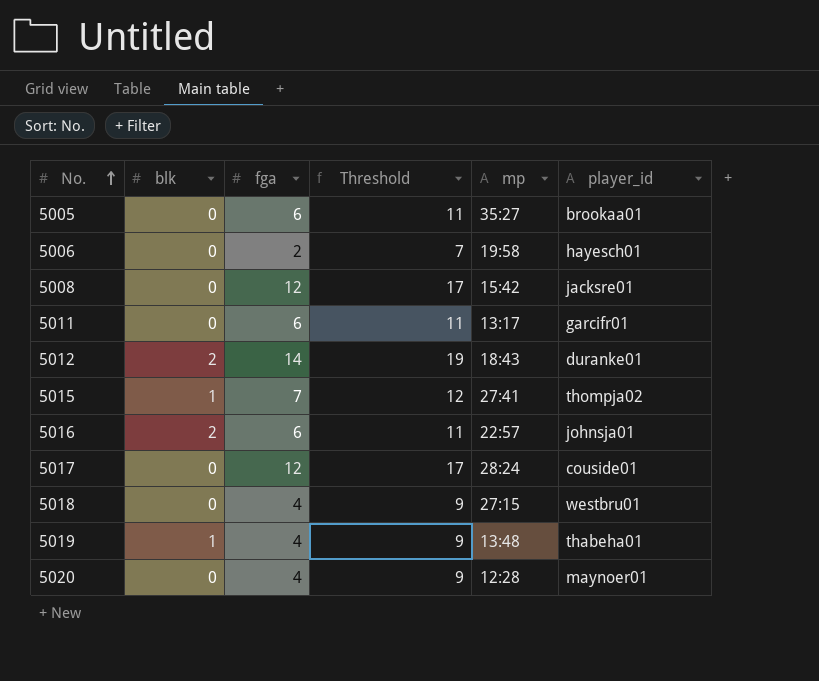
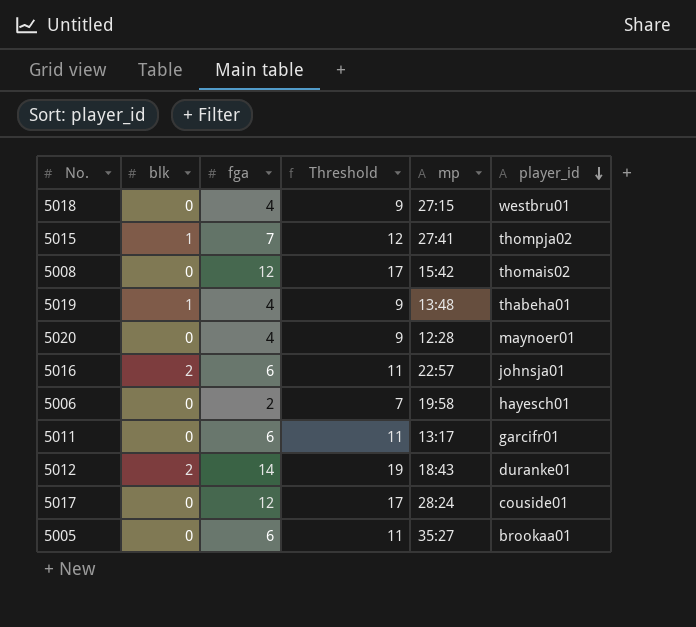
row order: No. ascending -> player_id descending
5008 | player_id: jacksre01 -> thomais02

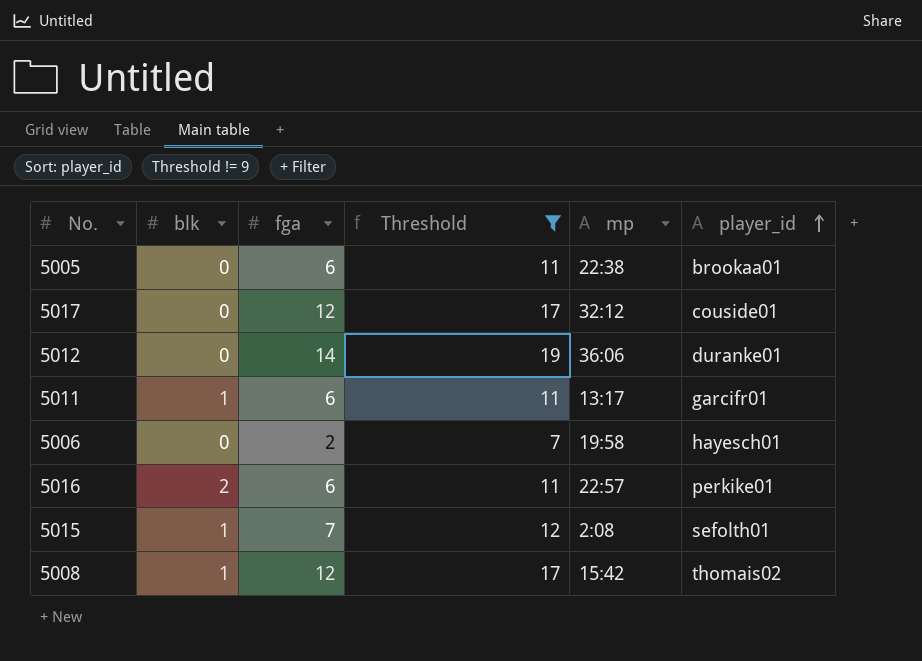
filter: none -> Threshold != 9
row order: player_id descending -> player_id ascending
5005 | mp: 35:27 -> 22:38
5017 | mp: 28:24 -> 32:12
5012 | blk: 2 -> 0
5012 | mp: 18:43 -> 36:06
5011 | blk: 0 -> 1
5016 | player_id: johnsja01 -> perkike01
5015 | mp: 27:41 -> 2:08
5015 | player_id: thompja02 -> sefolth01
5008 | blk: 0 -> 1

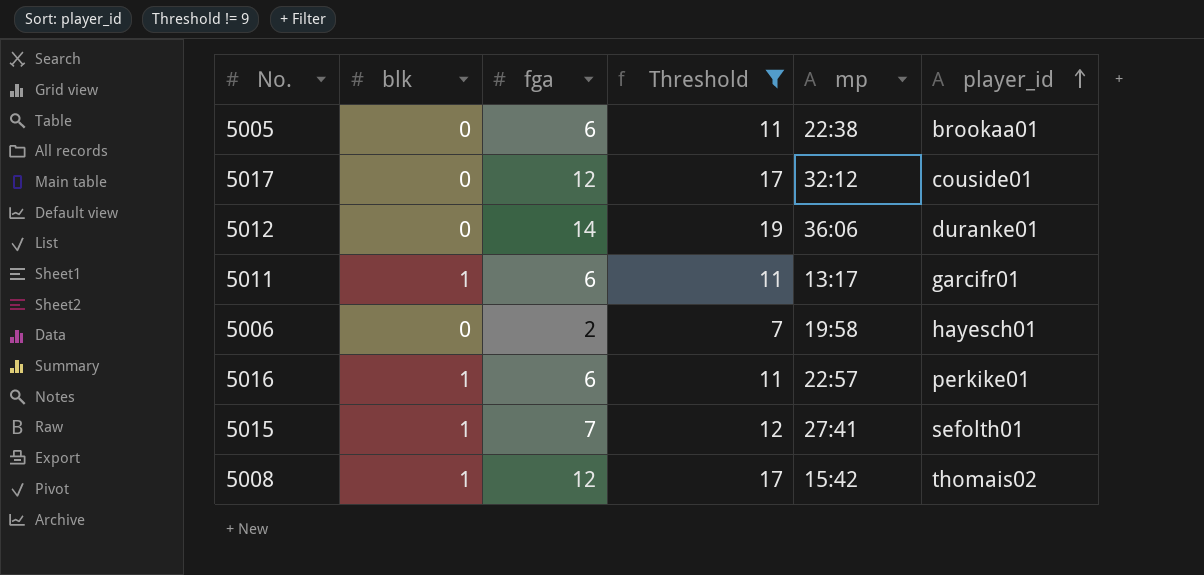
5016 | blk: 2 -> 1
5015 | mp: 2:08 -> 27:41

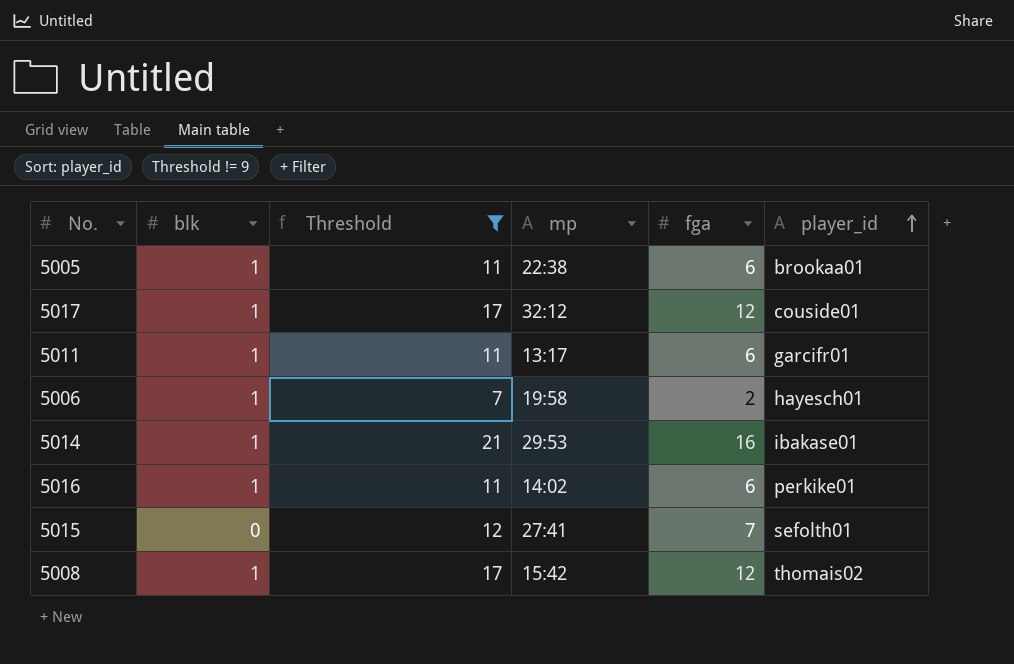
column fga | position: 3 -> 5
row 5012: 0 | 14 | 19 | 36:06 | duranke01 -> none
5005 | blk: 0 -> 1
5017 | blk: 0 -> 1
5006 | blk: 0 -> 1
row 5014: none -> 1 | 21 | 29:53 | 16 | ibakase01
5016 | mp: 22:57 -> 14:02
5015 | blk: 1 -> 0

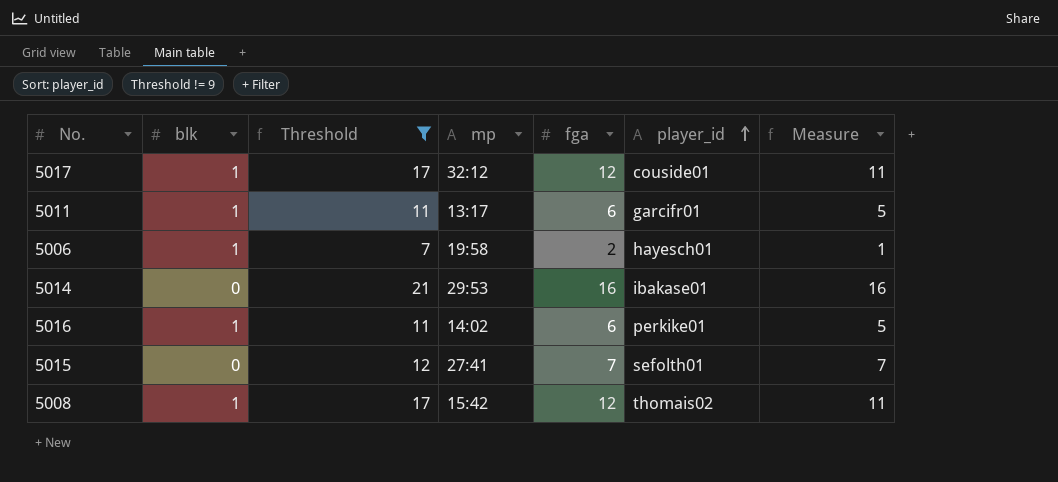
column Measure | formula: none -> [fga] - [blk]
row 5005: 1 | 11 | 22:38 | 6 | brookaa01 -> none
5014 | blk: 1 -> 0

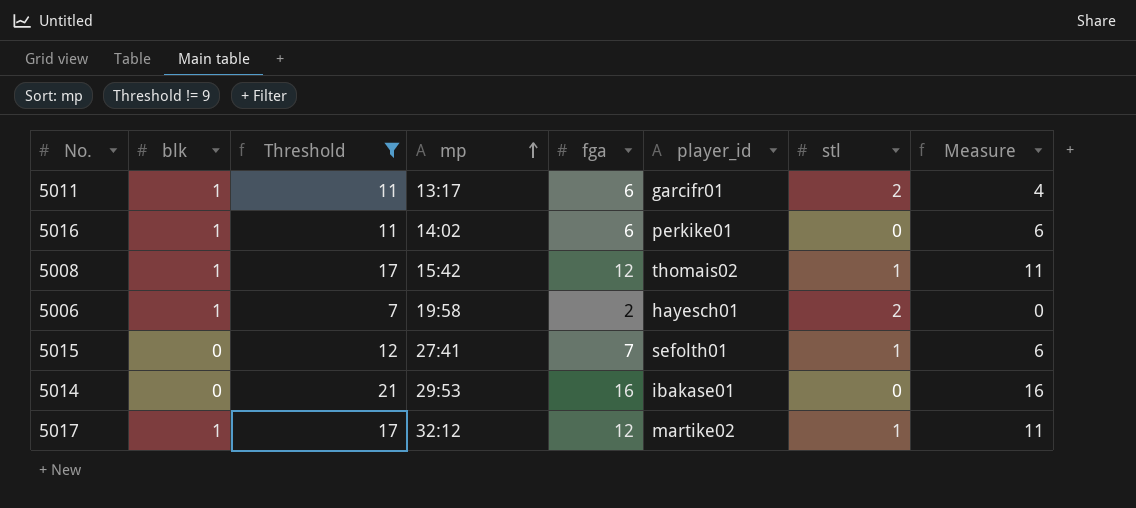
row order: player_id ascending -> mp ascending
column stl | position: none -> 7
column Measure | formula: [fga] - [blk] -> [fga] - [stl]
5017 | player_id: couside01 -> martike02

